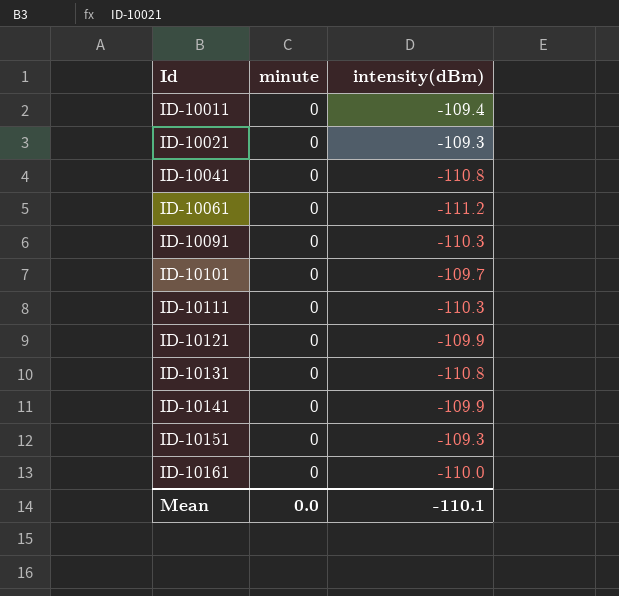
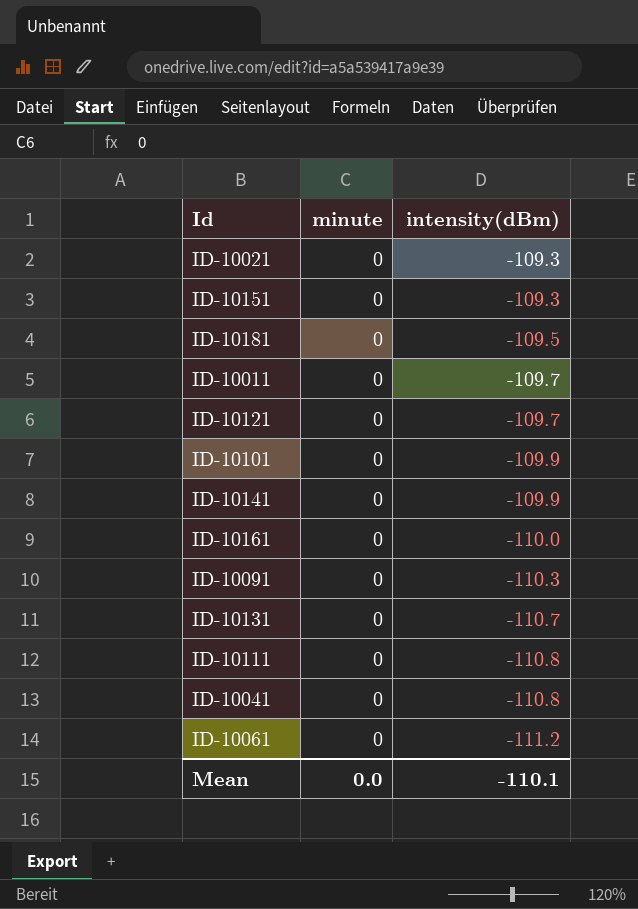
row order: Id ascending -> intensity(dBm) descending
row ID-10181: none -> 0 | -109.5
ID-10011 | intensity(dBm): -109.4 -> -109.7
ID-10121 | intensity(dBm): -109.9 -> -109.7
ID-10101 | intensity(dBm): -109.7 -> -109.9
ID-10131 | intensity(dBm): -110.8 -> -110.7
ID-10111 | intensity(dBm): -110.3 -> -110.8

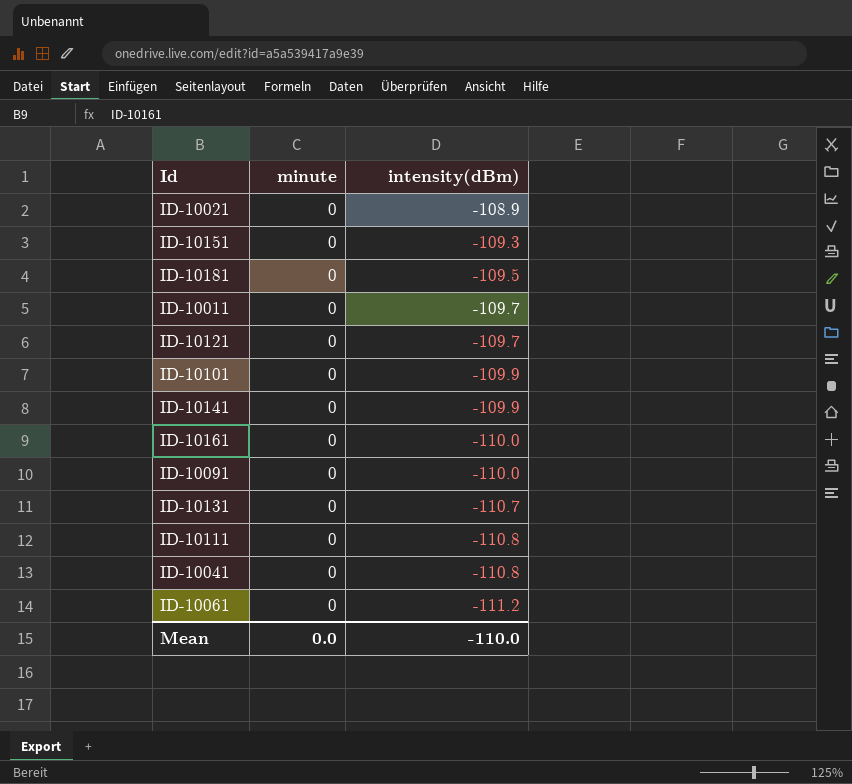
ID-10021 | intensity(dBm): -109.3 -> -108.9
ID-10091 | intensity(dBm): -110.3 -> -110.0
Mean | intensity(dBm): -110.1 -> -110.0

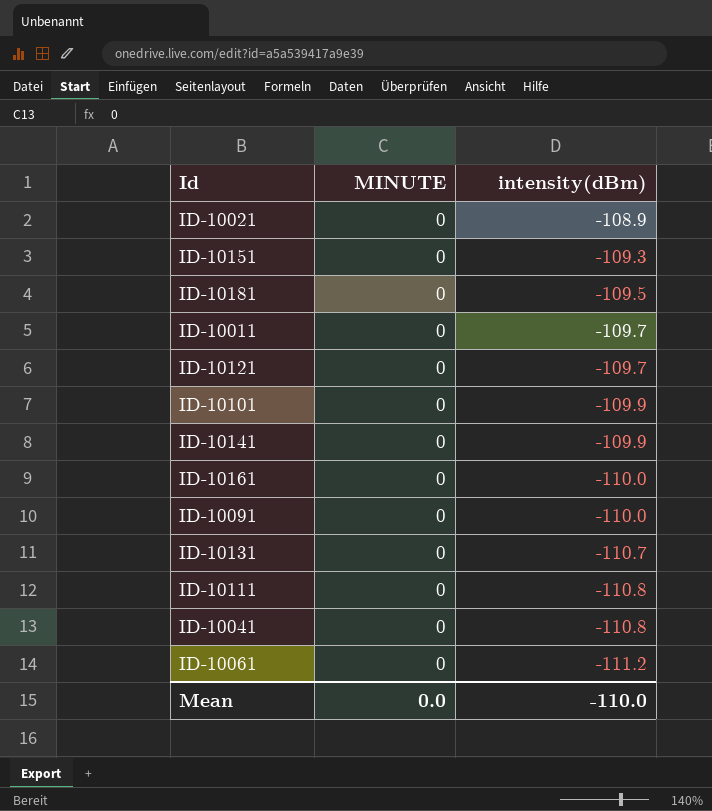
column name: minute -> MINUTE

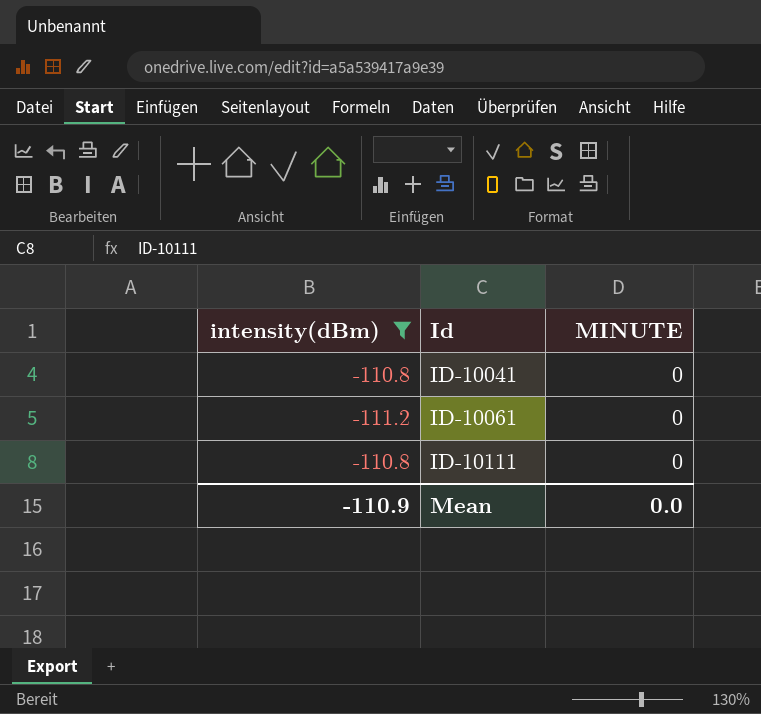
filter: none -> intensity(dBm) <= -110.8
row order: intensity(dBm) descending -> Id ascending
column intensity(dBm) | position: 3 -> 1
Mean | intensity(dBm): -110.0 -> -110.9

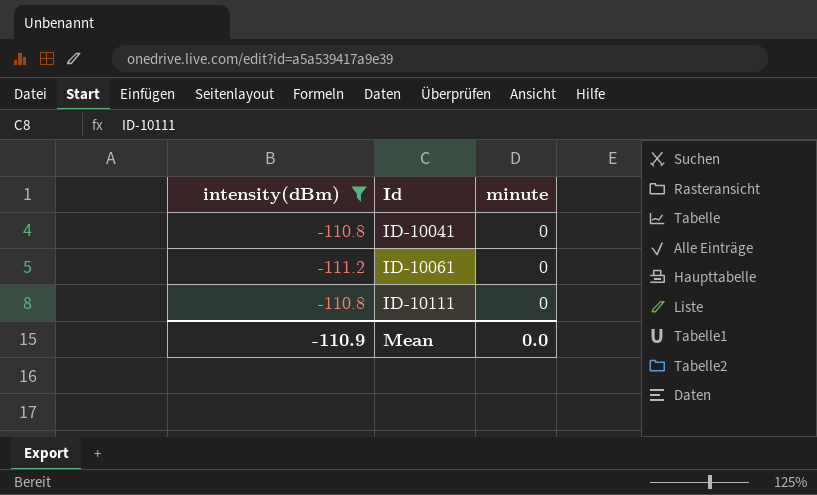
column name: MINUTE -> minute

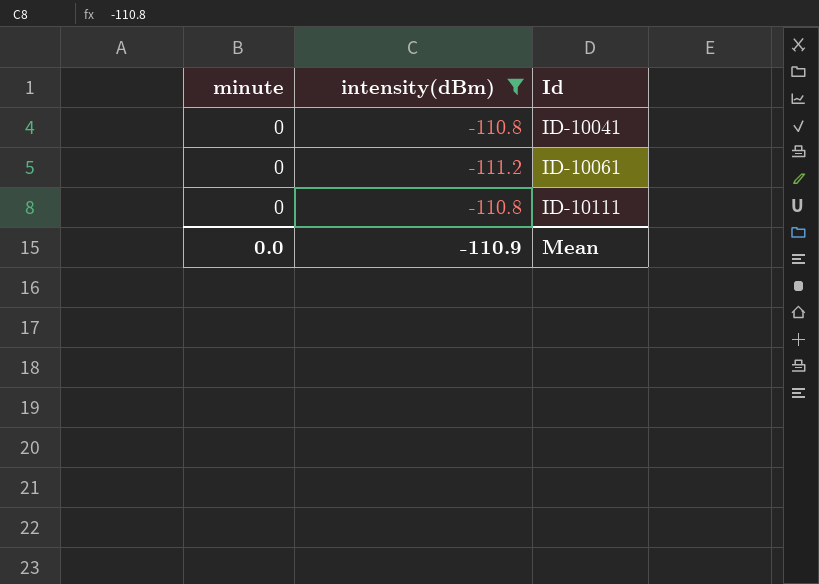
column minute | position: 3 -> 1

